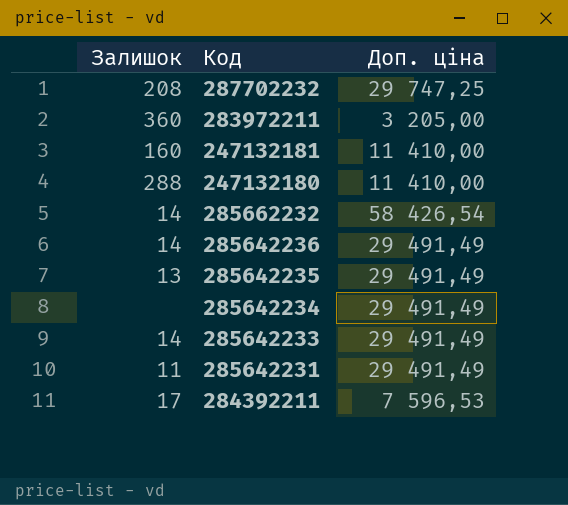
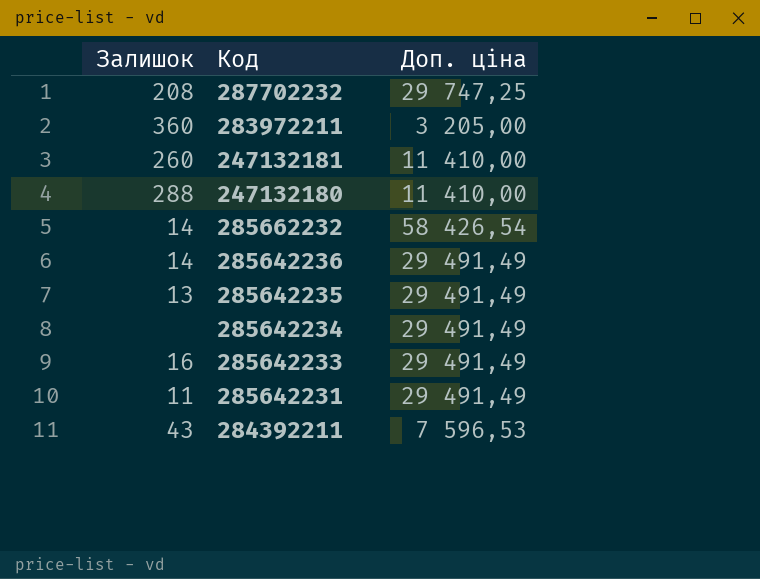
247132181 | Залишок: 160 -> 260
285642233 | Залишок: 14 -> 16
284392211 | Залишок: 17 -> 43

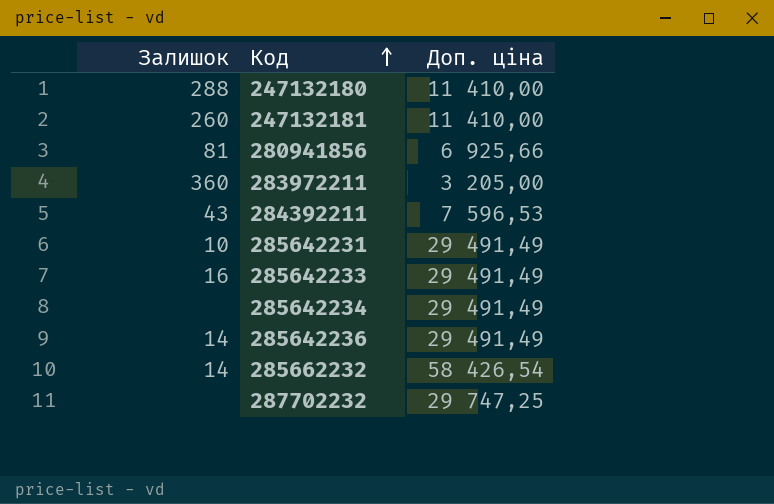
row order: none -> Код ascending
row 285642235: 13 | 29 491,49 -> none
row 280941856: none -> 81 | 6 925,66
285642231 | Залишок: 11 -> 10
287702232 | Залишок: 208 -> none

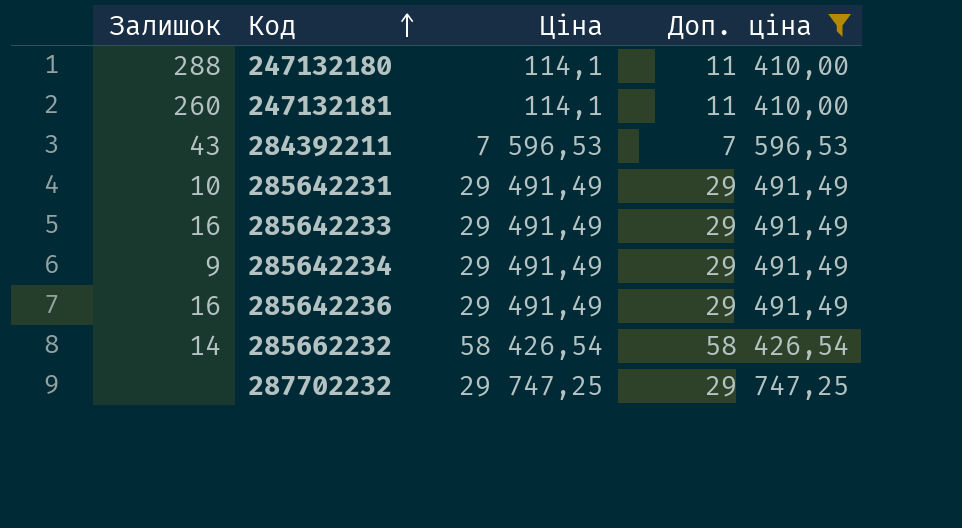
filter: none -> Доп. ціна >= 7 596,53
column Ціна | position: none -> 3
285642234 | Залишок: none -> 9
285642236 | Залишок: 14 -> 16

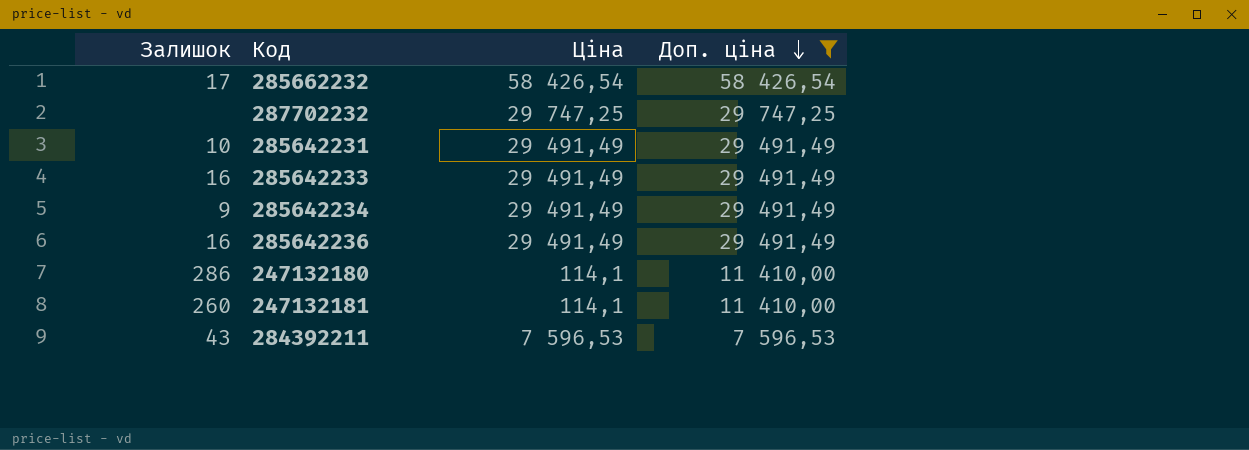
row order: Код ascending -> Доп. ціна descending
285662232 | Залишок: 14 -> 17
247132180 | Залишок: 288 -> 286

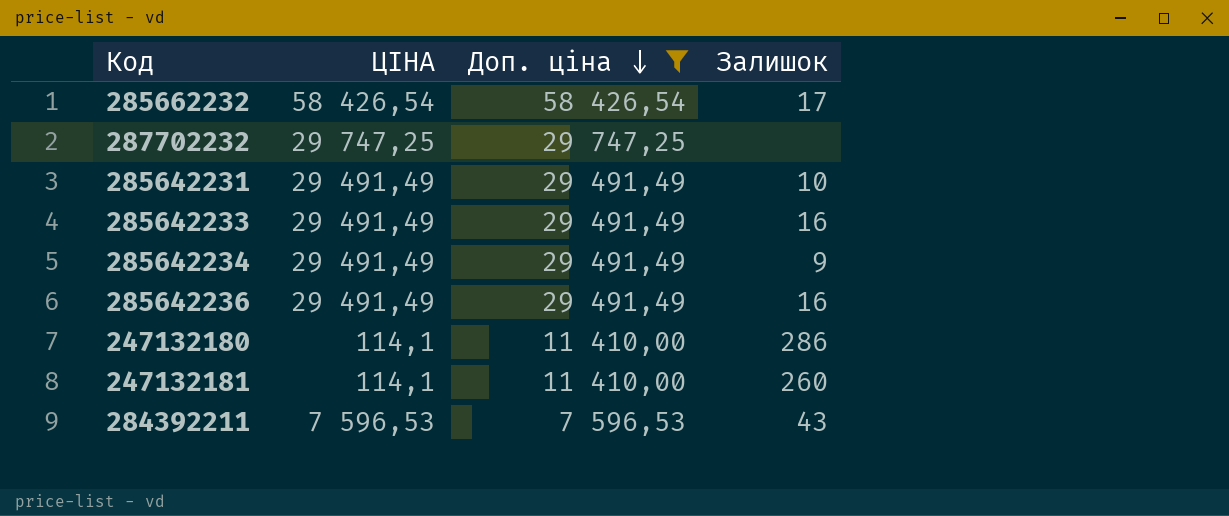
column name: Ціна -> ЦІНА
column Залишок | position: 1 -> 4

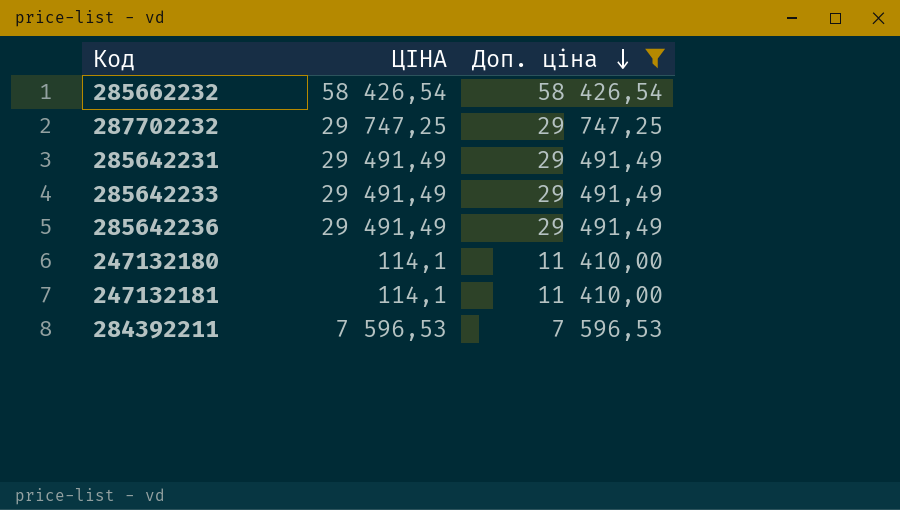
column Залишок | position: 4 -> none
row 285642234: 29 491,49 | 29 491,49 | 9 -> none

